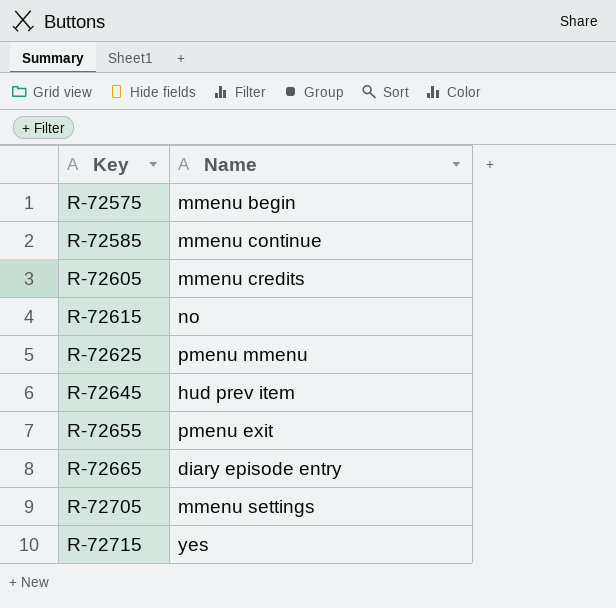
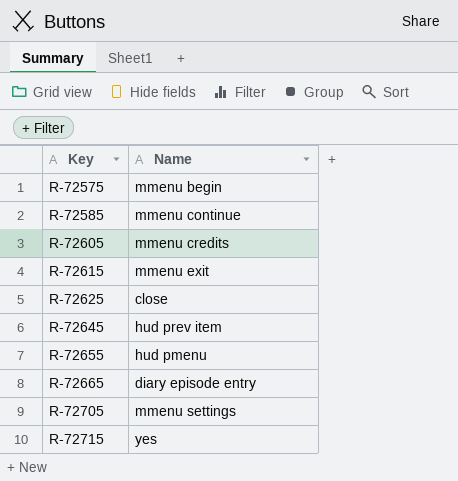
R-72615 | Name: no -> mmenu exit
R-72625 | Name: pmenu mmenu -> close
R-72655 | Name: pmenu exit -> hud pmenu

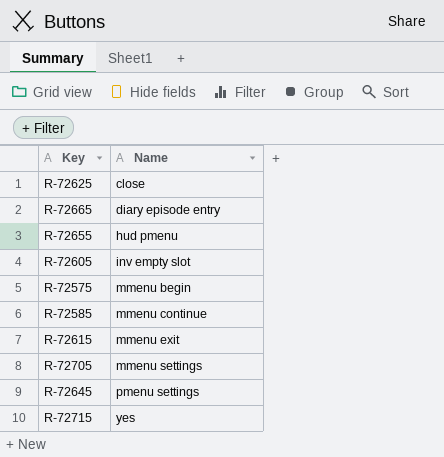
row order: Key ascending -> Name ascending
R-72605 | Name: mmenu credits -> inv empty slot
R-72645 | Name: hud prev item -> pmenu settings

